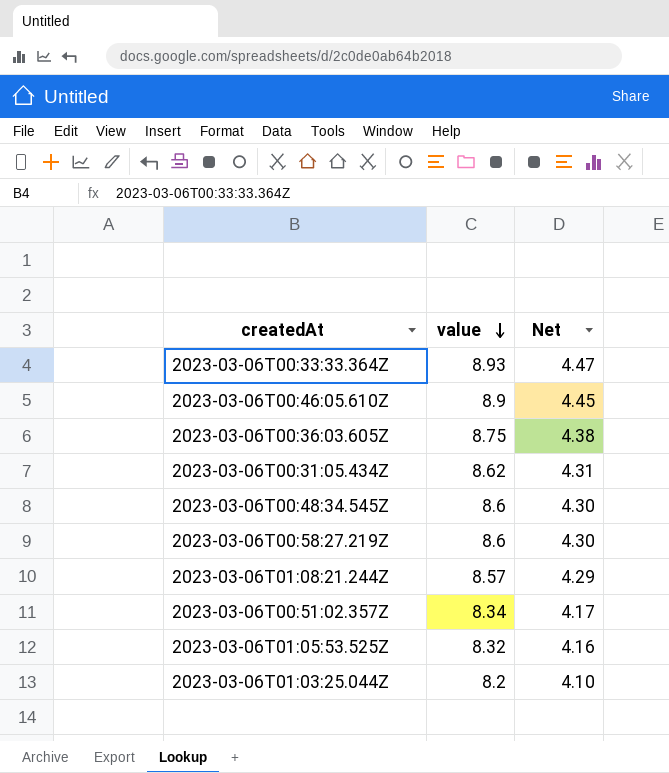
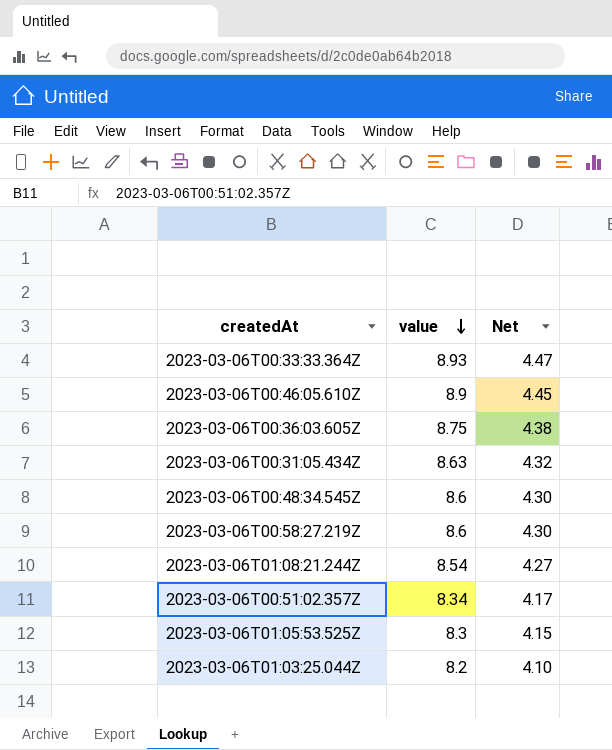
2023-03-06T00:31:05.434Z | value: 8.62 -> 8.63
2023-03-06T00:31:05.434Z | Net: 4.31 -> 4.32
2023-03-06T01:08:21.244Z | value: 8.57 -> 8.54
2023-03-06T01:08:21.244Z | Net: 4.29 -> 4.27
2023-03-06T01:05:53.525Z | value: 8.32 -> 8.3
2023-03-06T01:05:53.525Z | Net: 4.16 -> 4.15

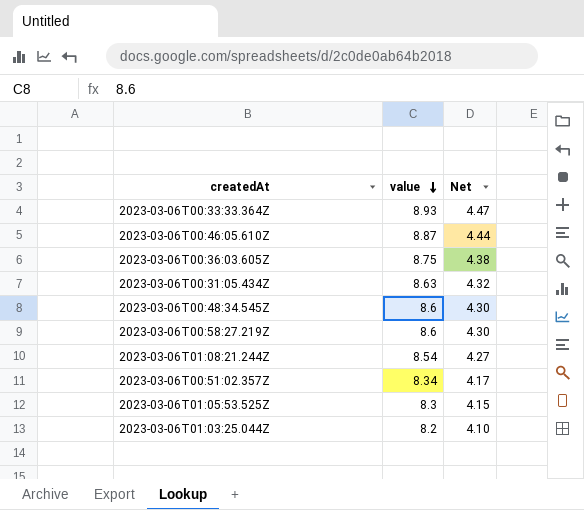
2023-03-06T00:46:05.610Z | value: 8.9 -> 8.87
2023-03-06T00:46:05.610Z | Net: 4.45 -> 4.44

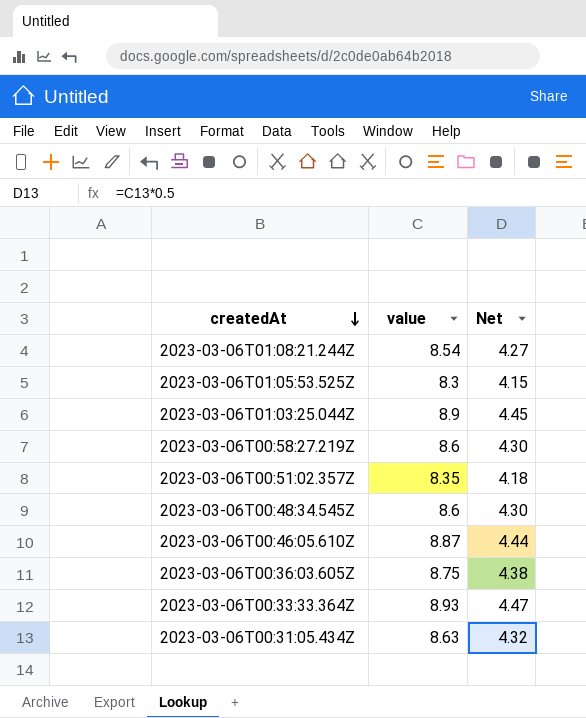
row order: value descending -> createdAt descending
2023-03-06T01:03:25.044Z | value: 8.2 -> 8.9
2023-03-06T01:03:25.044Z | Net: 4.10 -> 4.45
2023-03-06T00:51:02.357Z | value: 8.34 -> 8.35
2023-03-06T00:51:02.357Z | Net: 4.17 -> 4.18

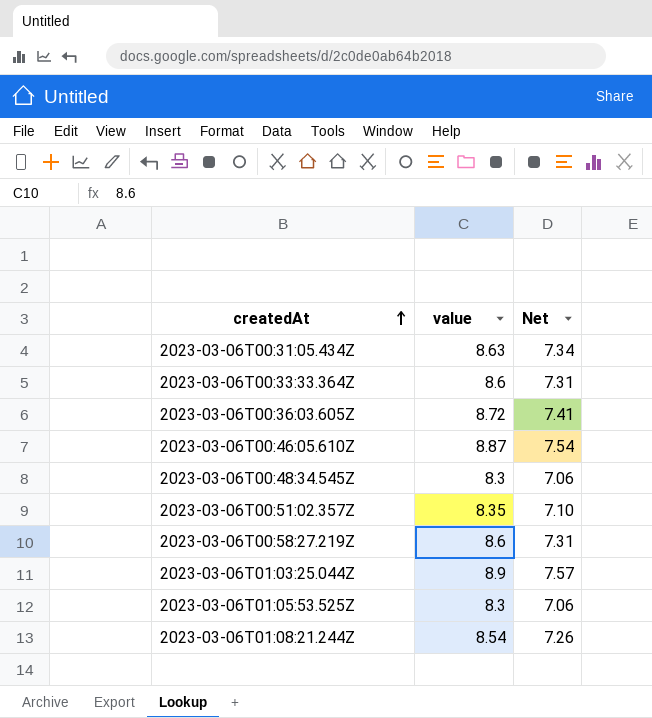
row order: createdAt descending -> createdAt ascending
column Net | formula: [value] * 0.5 -> [value] * 0.85
2023-03-06T00:33:33.364Z | value: 8.93 -> 8.6
2023-03-06T00:36:03.605Z | value: 8.75 -> 8.72
2023-03-06T00:48:34.545Z | value: 8.6 -> 8.3

